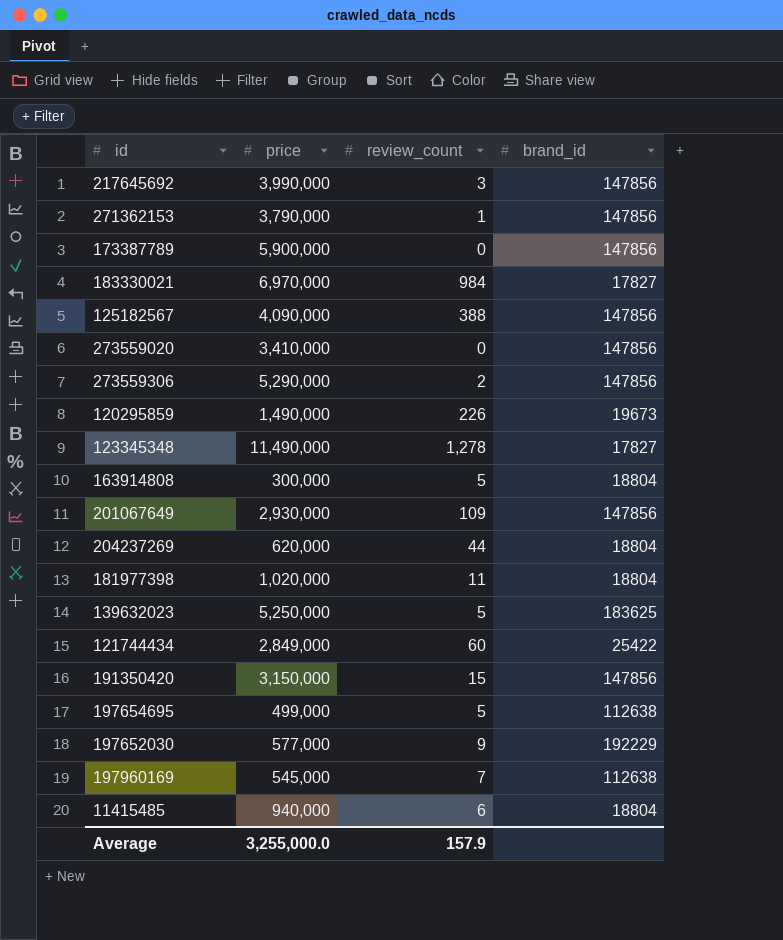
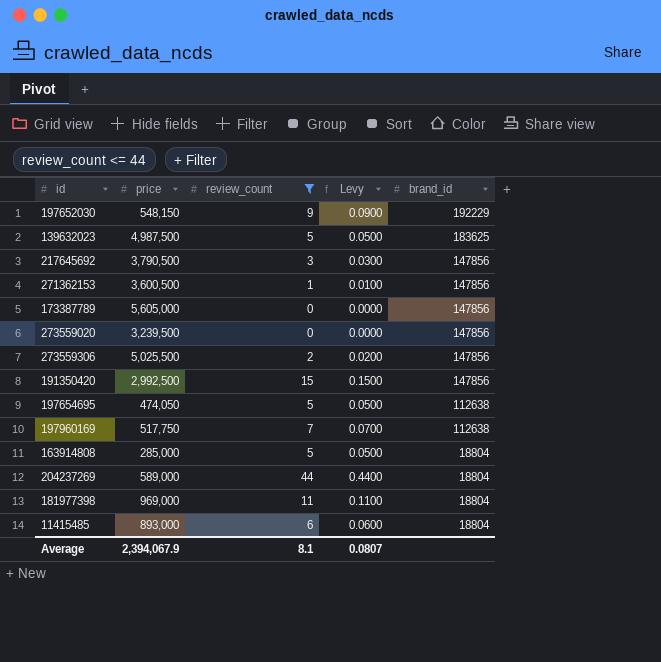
filter: none -> review_count <= 44
row order: none -> brand_id descending
column Levy | formula: none -> [review_count] * 0.01
197652030 | price: 577,000 -> 548,150
139632023 | price: 5,250,000 -> 4,987,500
217645692 | price: 3,990,000 -> 3,790,500
271362153 | price: 3,790,000 -> 3,600,500
173387789 | price: 5,900,000 -> 5,605,000
273559020 | price: 3,410,000 -> 3,239,500
273559306 | price: 5,290,000 -> 5,025,500
191350420 | price: 3,150,000 -> 2,992,500
197654695 | price: 499,000 -> 474,050
197960169 | price: 545,000 -> 517,750
163914808 | price: 300,000 -> 285,000
204237269 | price: 620,000 -> 589,000
181977398 | price: 1,020,000 -> 969,000
11415485 | price: 940,000 -> 893,000
Average | price: 3,255,000.0 -> 2,394,067.9
Average | review_count: 157.9 -> 8.1

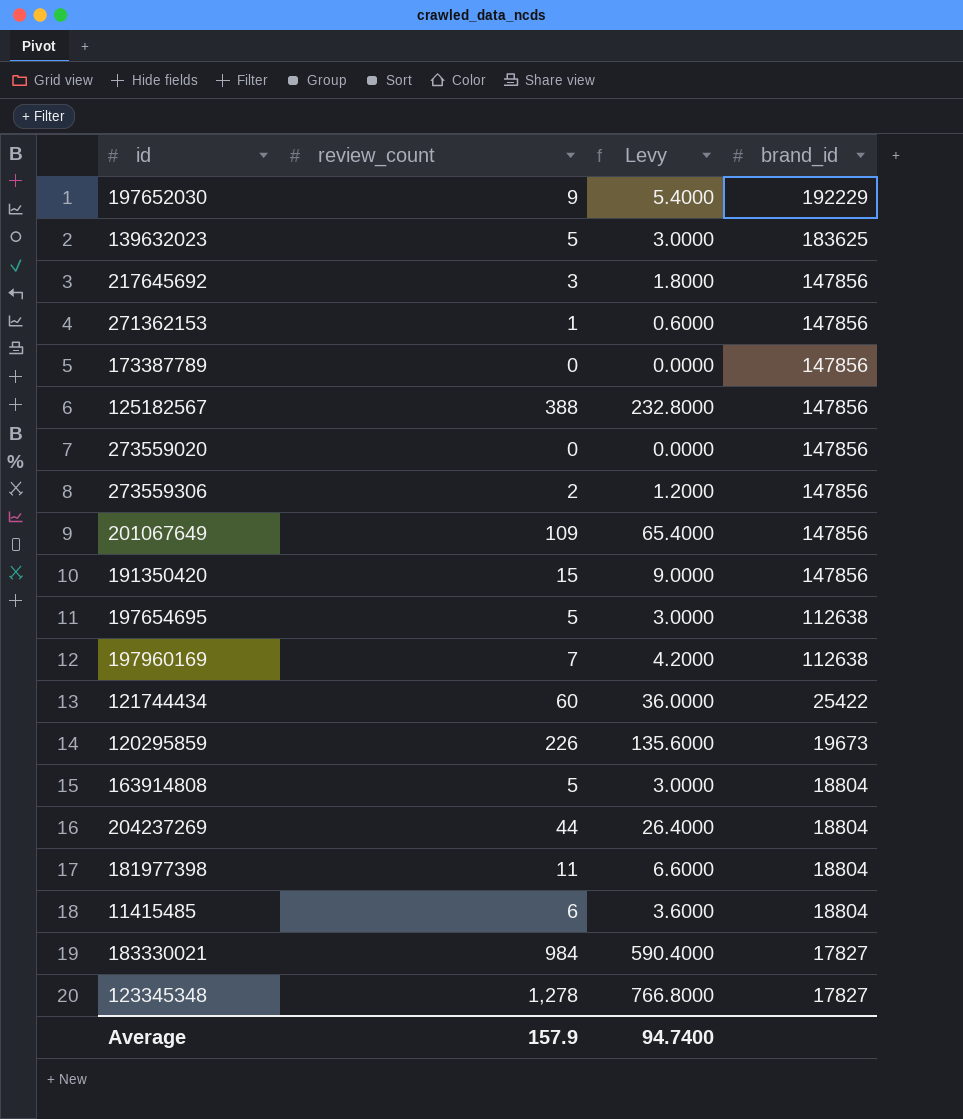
filter: review_count <= 44 -> none
column price | position: 2 -> none
column Levy | formula: [review_count] * 0.01 -> [review_count] * 0.6
Average | review_count: 8.1 -> 157.9
Average | Levy: 0.0807 -> 94.7400

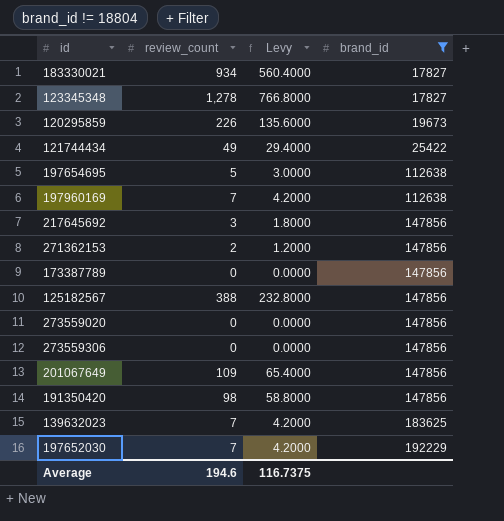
filter: none -> brand_id != 18804
row order: brand_id descending -> brand_id ascending
183330021 | review_count: 984 -> 934
183330021 | Levy: 590.4000 -> 560.4000
121744434 | review_count: 60 -> 49
121744434 | Levy: 36.0000 -> 29.4000
271362153 | review_count: 1 -> 2
271362153 | Levy: 0.6000 -> 1.2000
273559306 | review_count: 2 -> 0
273559306 | Levy: 1.2000 -> 0.0000
191350420 | review_count: 15 -> 98
191350420 | Levy: 9.0000 -> 58.8000
139632023 | review_count: 5 -> 7
139632023 | Levy: 3.0000 -> 4.2000
197652030 | review_count: 9 -> 7
197652030 | Levy: 5.4000 -> 4.2000
Average | review_count: 157.9 -> 194.6
Average | Levy: 94.7400 -> 116.7375

